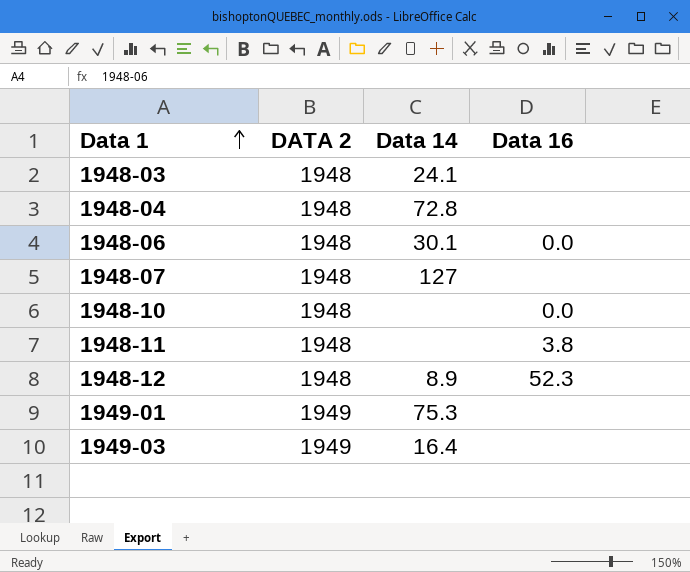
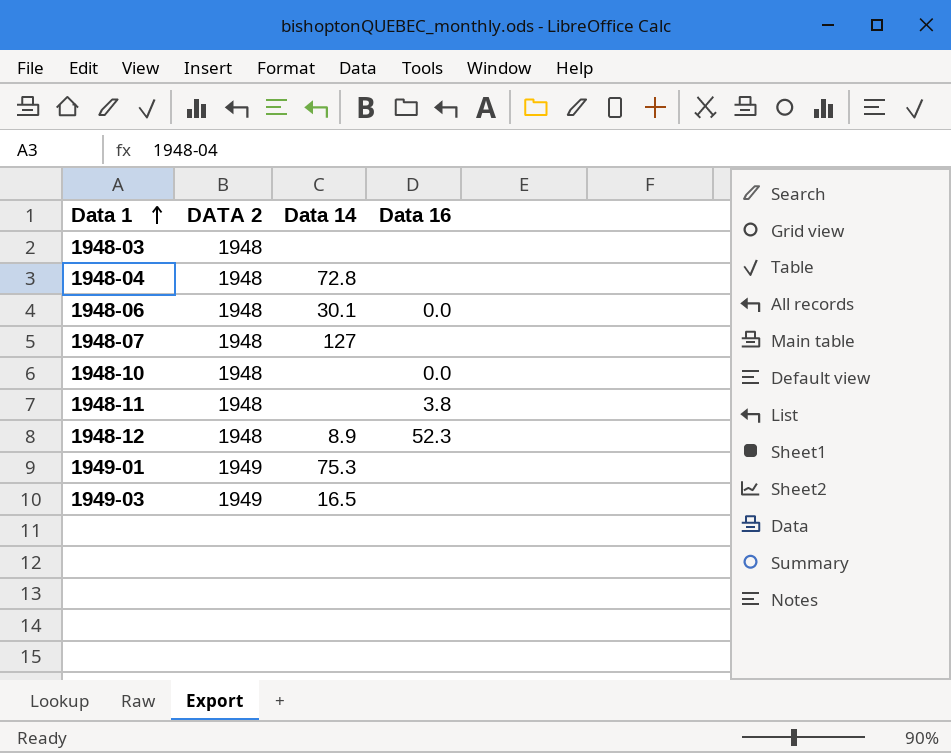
1948-03 | Data 14: 24.1 -> none
1949-03 | Data 14: 16.4 -> 16.5

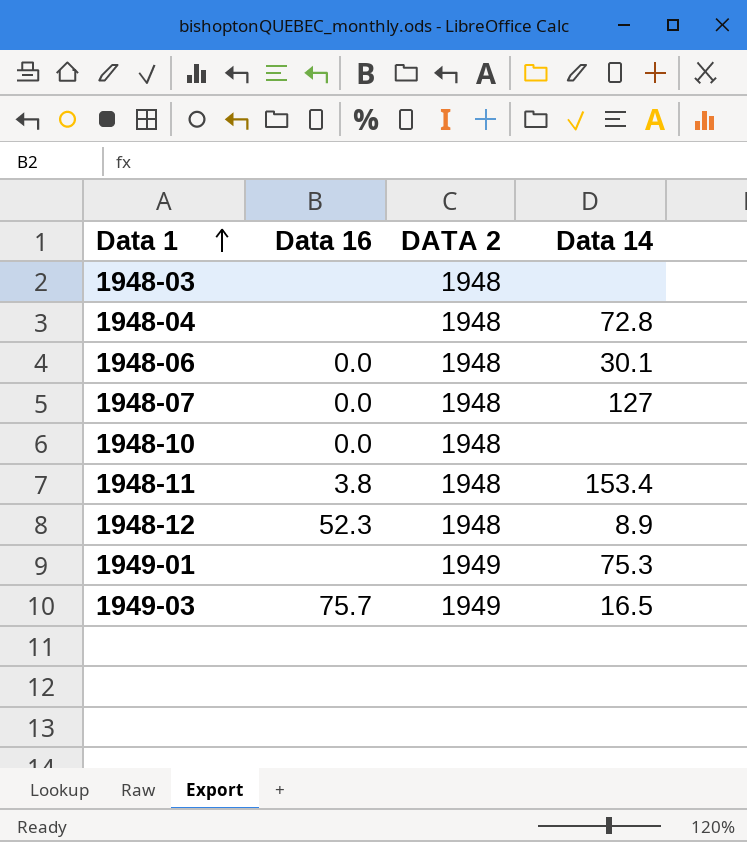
column Data 16 | position: 4 -> 2
1948-07 | Data 16: none -> 0.0
1948-11 | Data 14: none -> 153.4
1949-03 | Data 16: none -> 75.7

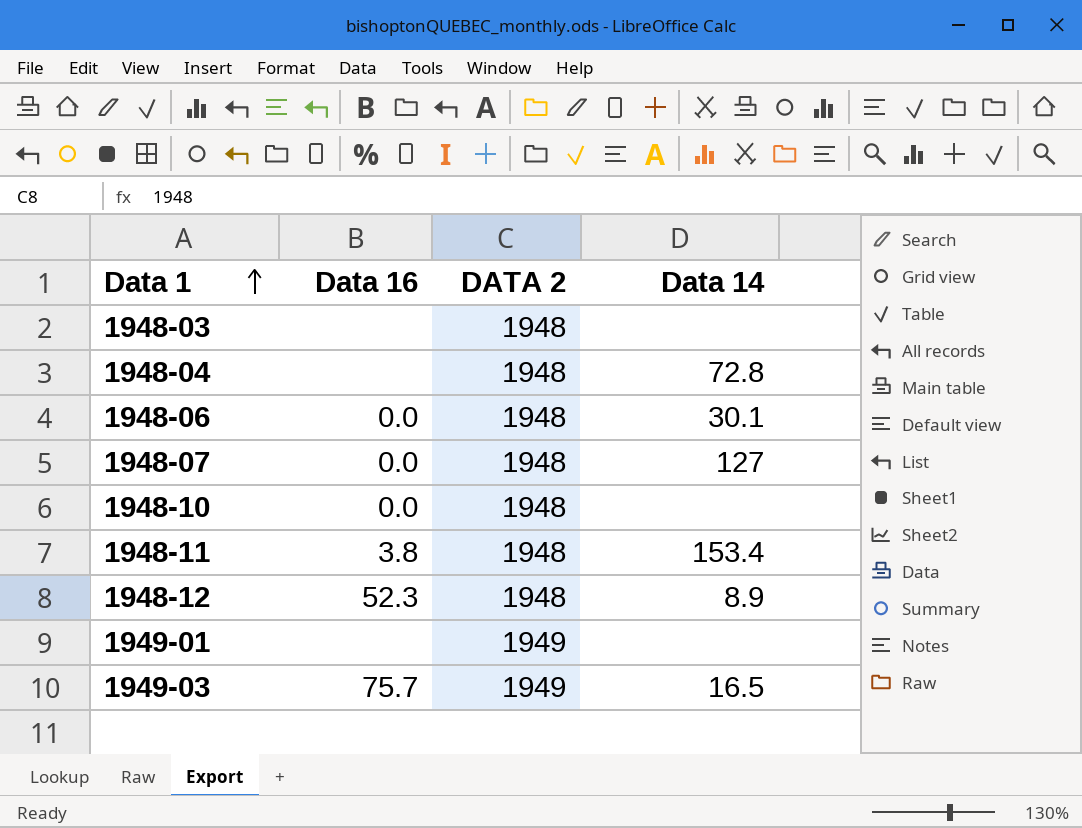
1949-01 | Data 14: 75.3 -> none

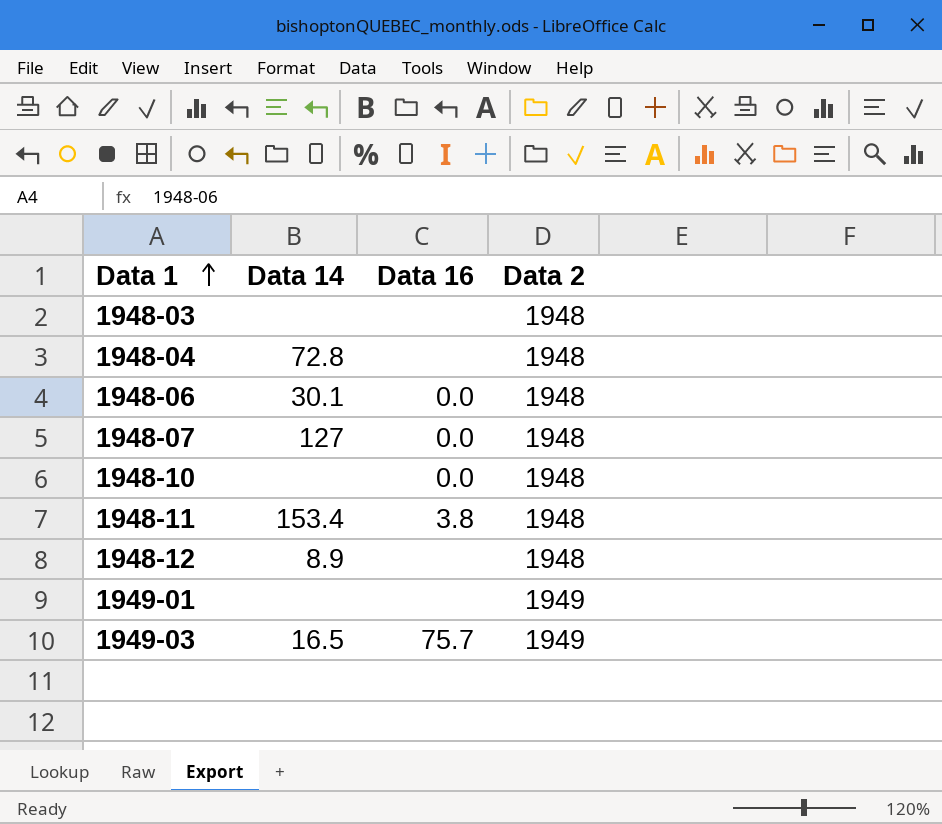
column Data 14 | position: 4 -> 2
column name: DATA 2 -> Data 2
1948-12 | Data 16: 52.3 -> none

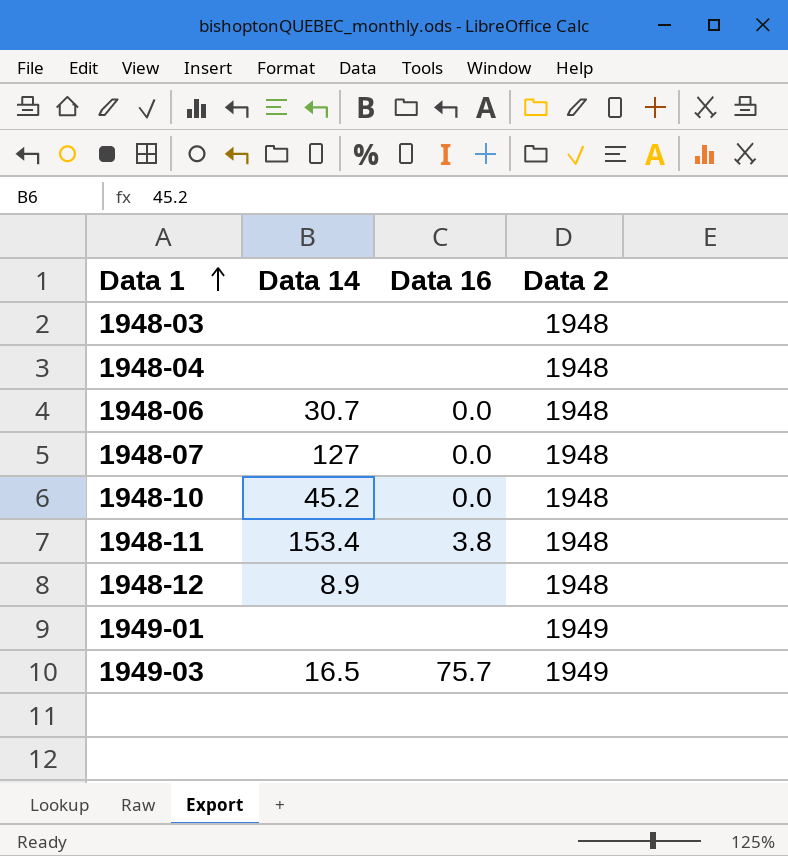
1948-04 | Data 14: 72.8 -> none
1948-06 | Data 14: 30.1 -> 30.7
1948-10 | Data 14: none -> 45.2

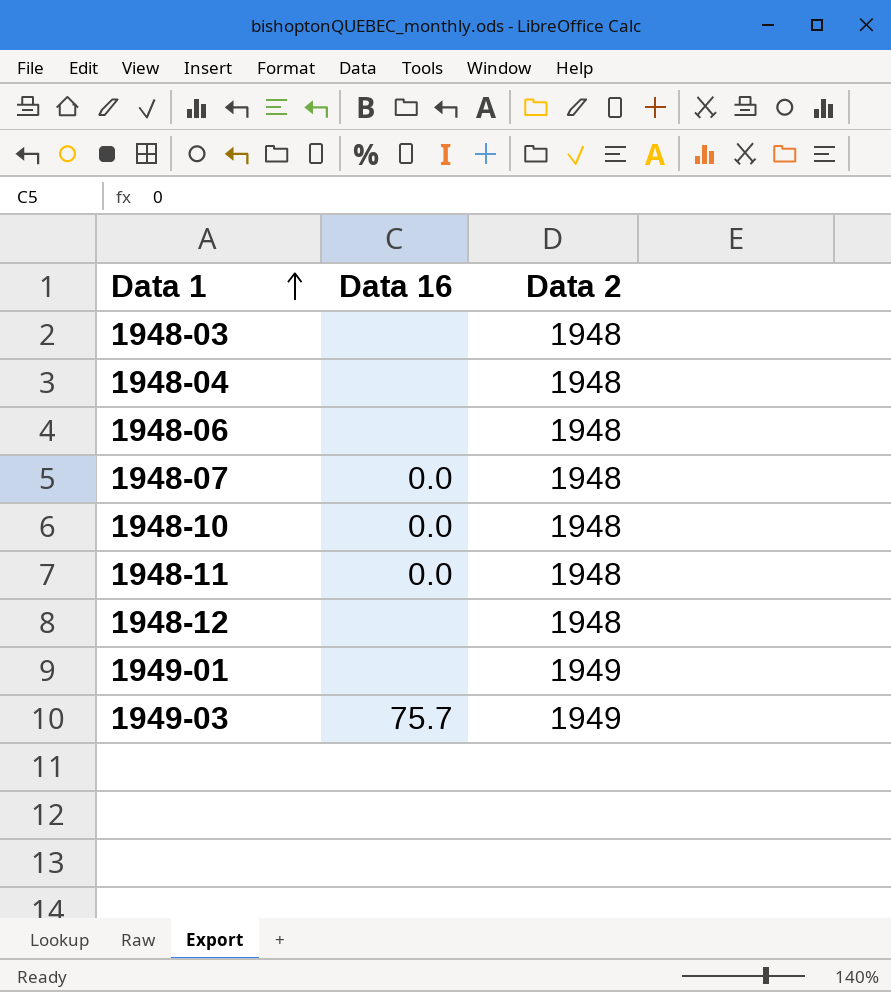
column Data 14 | position: 2 -> none
1948-06 | Data 16: 0.0 -> none
1948-11 | Data 16: 3.8 -> 0.0

